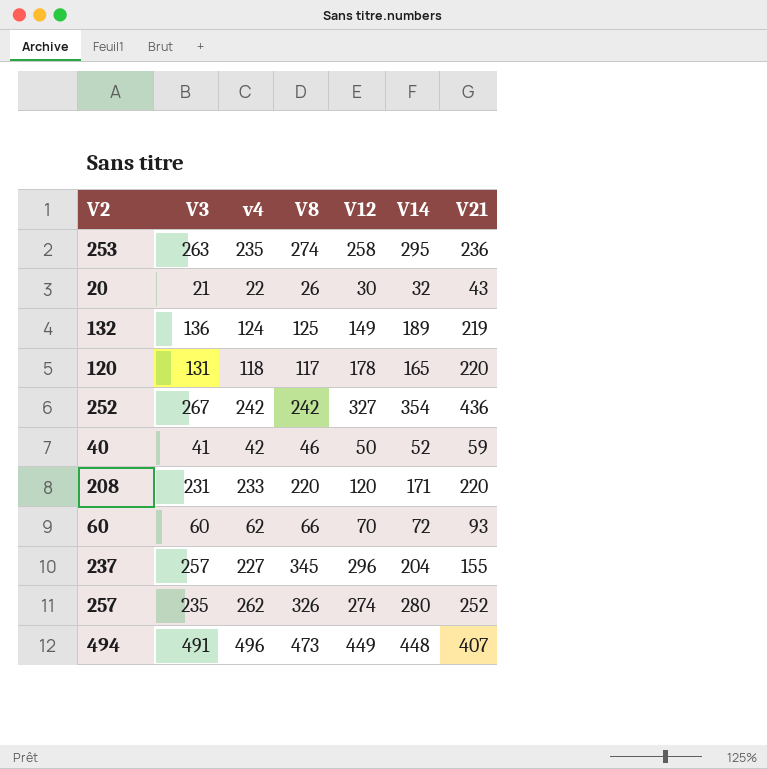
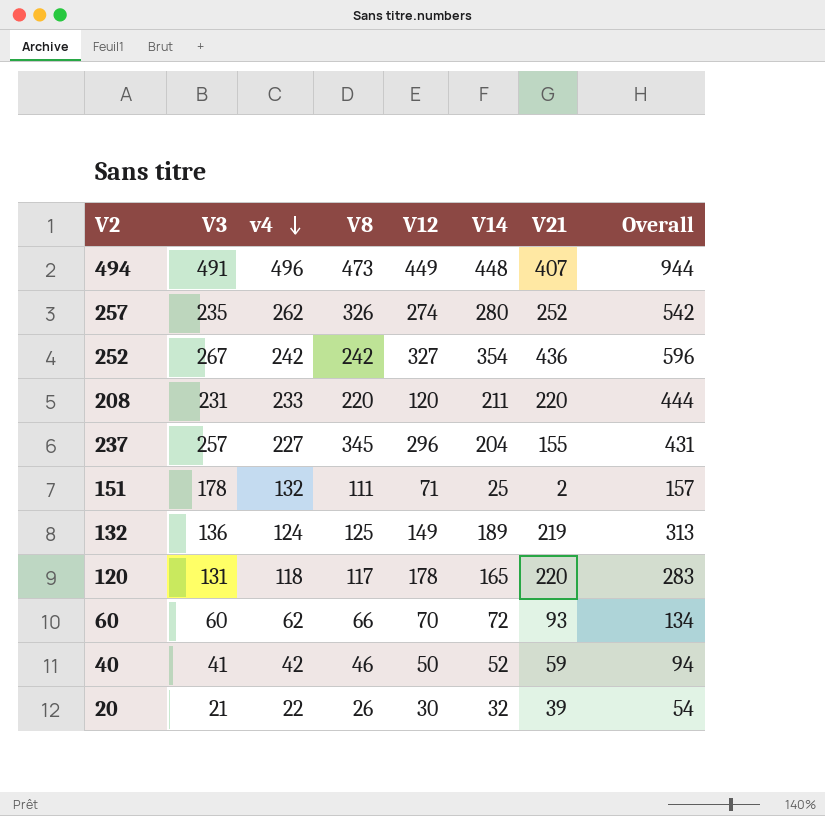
row order: none -> v4 descending
column Overall | formula: none -> [v4] + [V14]
row 253: 263 | 235 | 274 | 258 | 295 | 236 -> none
208 | V14: 171 -> 211
row 151: none -> 178 | 132 | 111 | 71 | 25 | 2 | 157
20 | V21: 43 -> 39

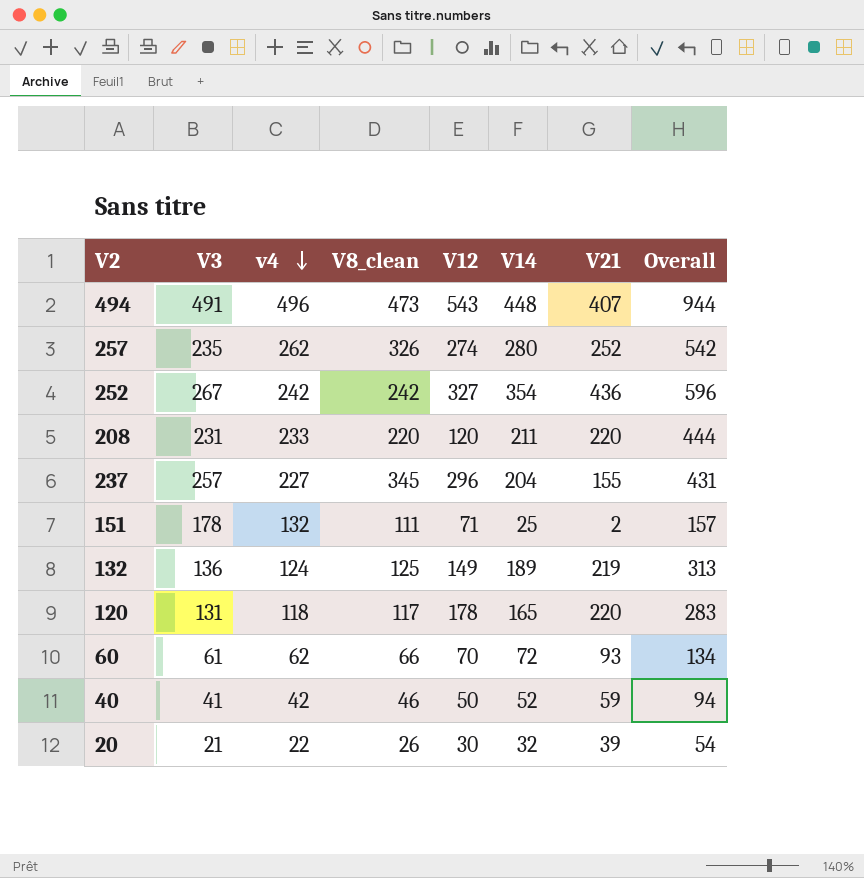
column name: V8 -> V8_clean
494 | V12: 449 -> 543
60 | V3: 60 -> 61

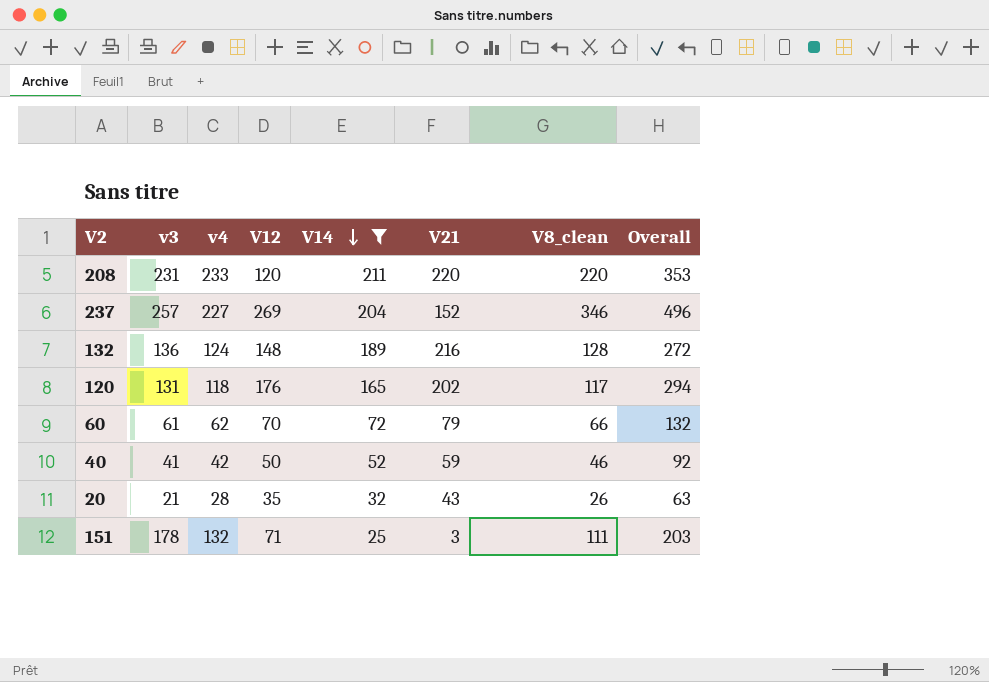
filter: none -> V14 <= 211
row order: v4 descending -> V14 descending
column name: V3 -> v3
column V8_clean | position: 4 -> 7
column Overall | formula: [v4] + [V14] -> [v4] + [V12]
237 | V12: 296 -> 269
237 | V21: 155 -> 152
237 | V8_clean: 345 -> 346
132 | V12: 149 -> 148
132 | V21: 219 -> 216
132 | V8_clean: 125 -> 128
120 | V12: 178 -> 176
120 | V21: 220 -> 202
60 | V21: 93 -> 79
20 | v4: 22 -> 28
20 | V12: 30 -> 35
20 | V21: 39 -> 43
151 | V21: 2 -> 3

